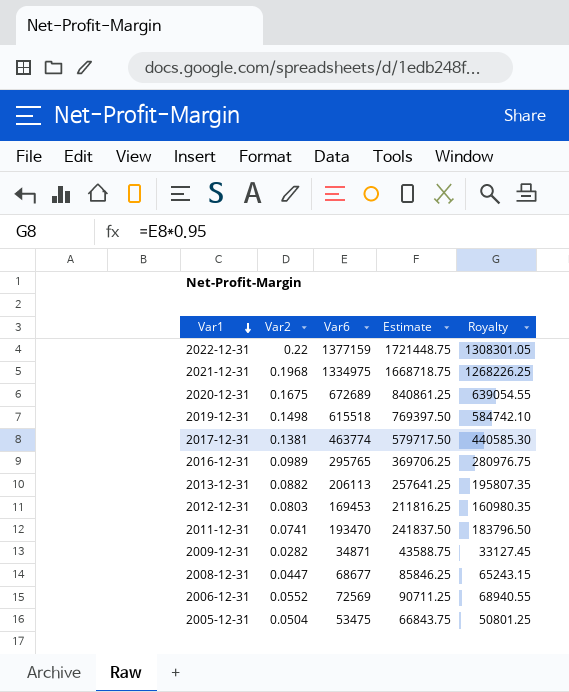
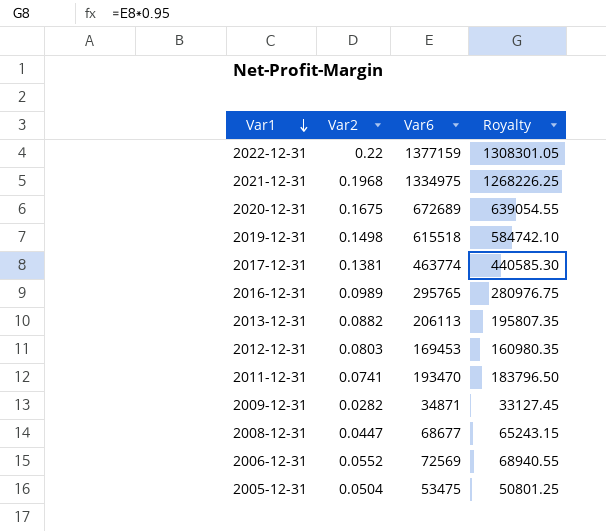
column Estimate | formula: [Var6] * 1.25 -> none

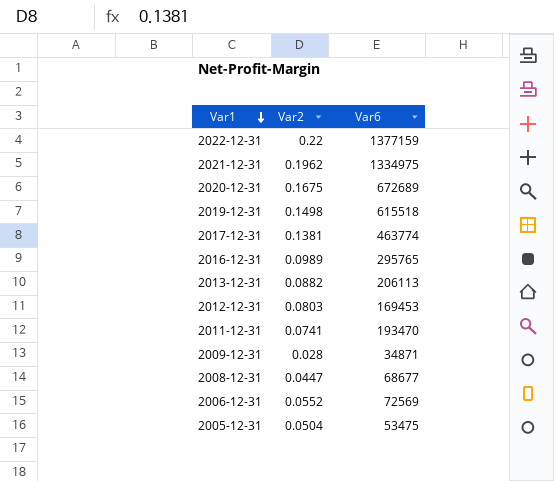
column Royalty | formula: [Var6] * 0.95 -> none
2021-12-31 | Var2: 0.1968 -> 0.1962
2009-12-31 | Var2: 0.0282 -> 0.028

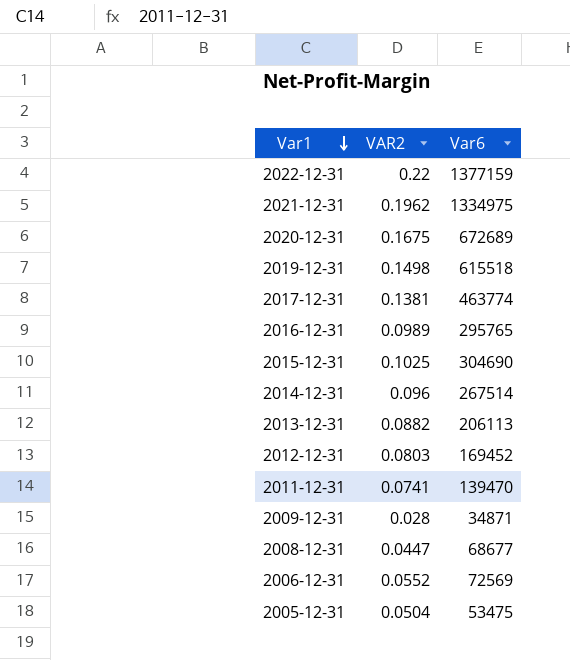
column name: Var2 -> VAR2
row 2015-12-31: none -> 0.1025 | 304690
row 2014-12-31: none -> 0.096 | 267514
2012-12-31 | Var6: 169453 -> 169452
2011-12-31 | Var6: 193470 -> 139470

